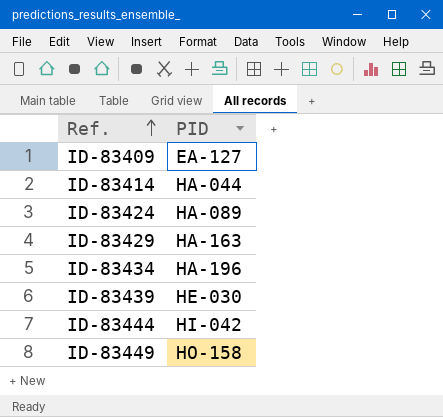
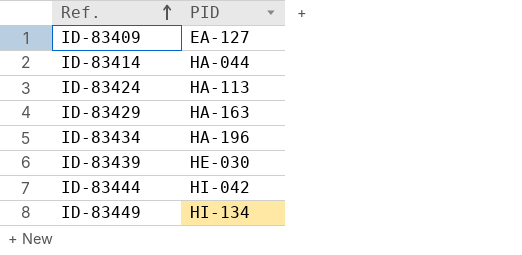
ID-83424 | PID: HA-089 -> HA-113
ID-83449 | PID: HO-158 -> HI-134

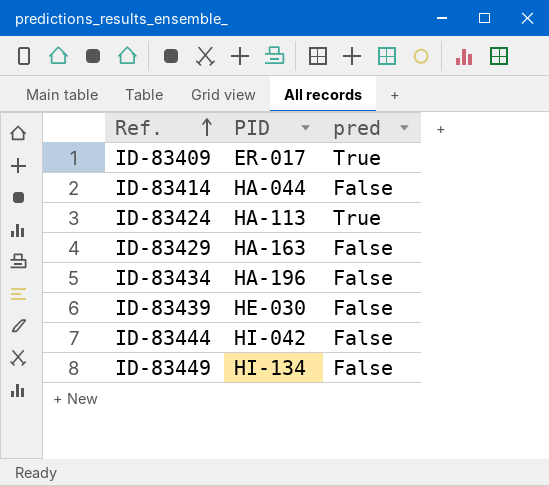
column pred | position: none -> 3
ID-83409 | PID: EA-127 -> ER-017

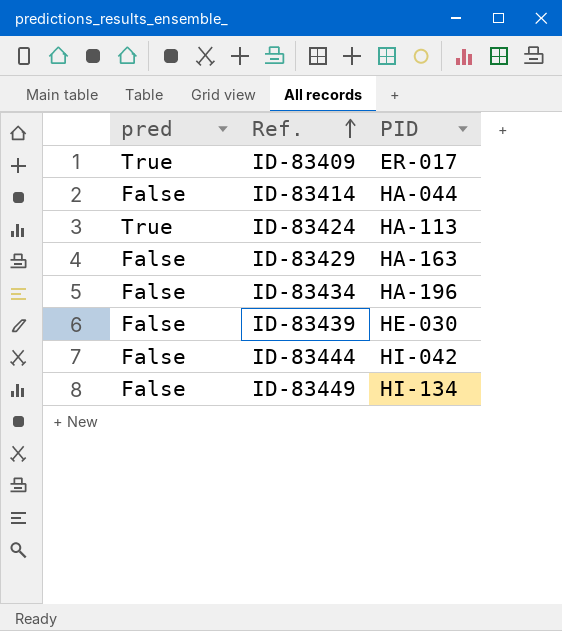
column pred | position: 3 -> 1

